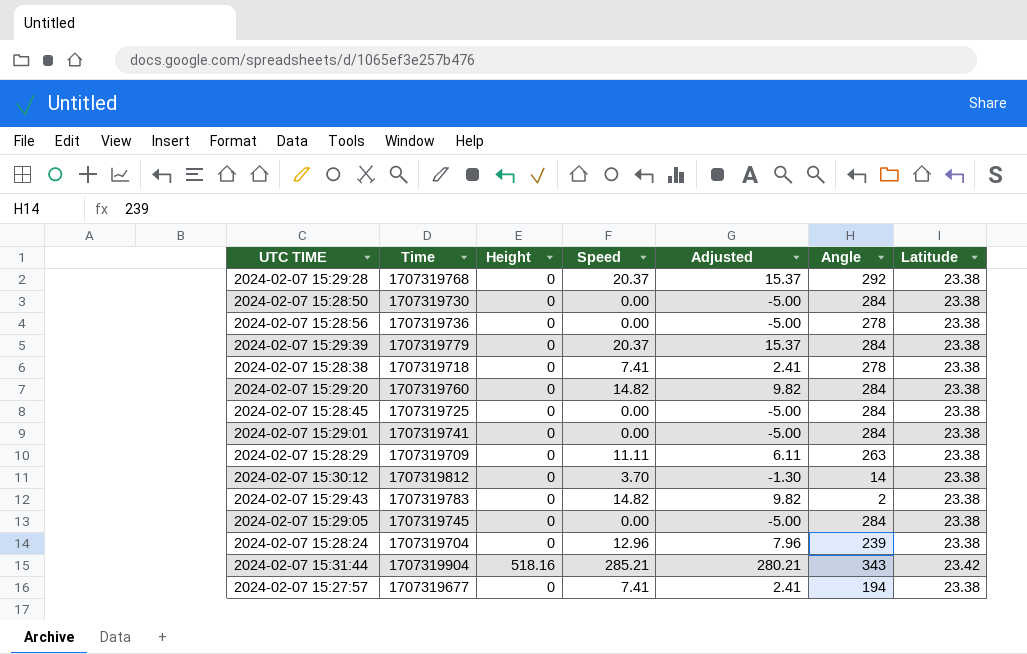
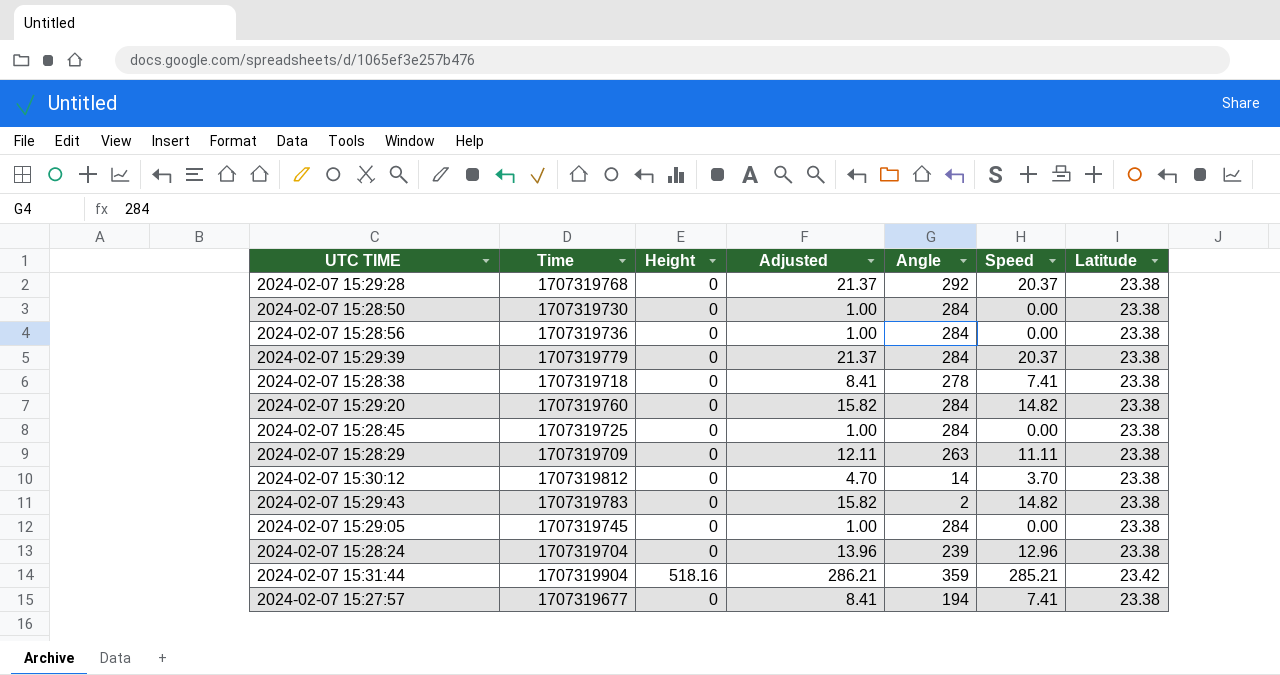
column Adjusted | formula: [Speed] - 5 -> [Speed] + 1
column Speed | position: 4 -> 6
row 2024-02-07 15:29:01: 1707319741 | 0 | 0.00 | -5.00 | 284 | 23.38 -> none
2024-02-07 15:28:56 | Angle: 278 -> 284
2024-02-07 15:31:44 | Angle: 343 -> 359

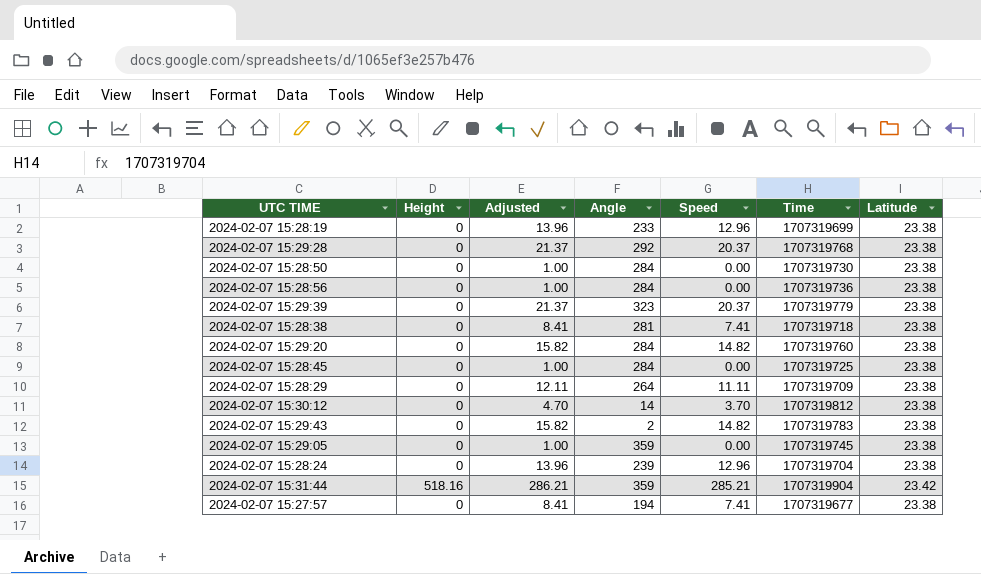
column Time | position: 2 -> 6
row 2024-02-07 15:28:19: none -> 0 | 13.96 | 233 | 12.96 | 1707319699 | 23.38
2024-02-07 15:29:39 | Angle: 284 -> 323
2024-02-07 15:28:38 | Angle: 278 -> 281
2024-02-07 15:28:29 | Angle: 263 -> 264
2024-02-07 15:29:05 | Angle: 284 -> 359

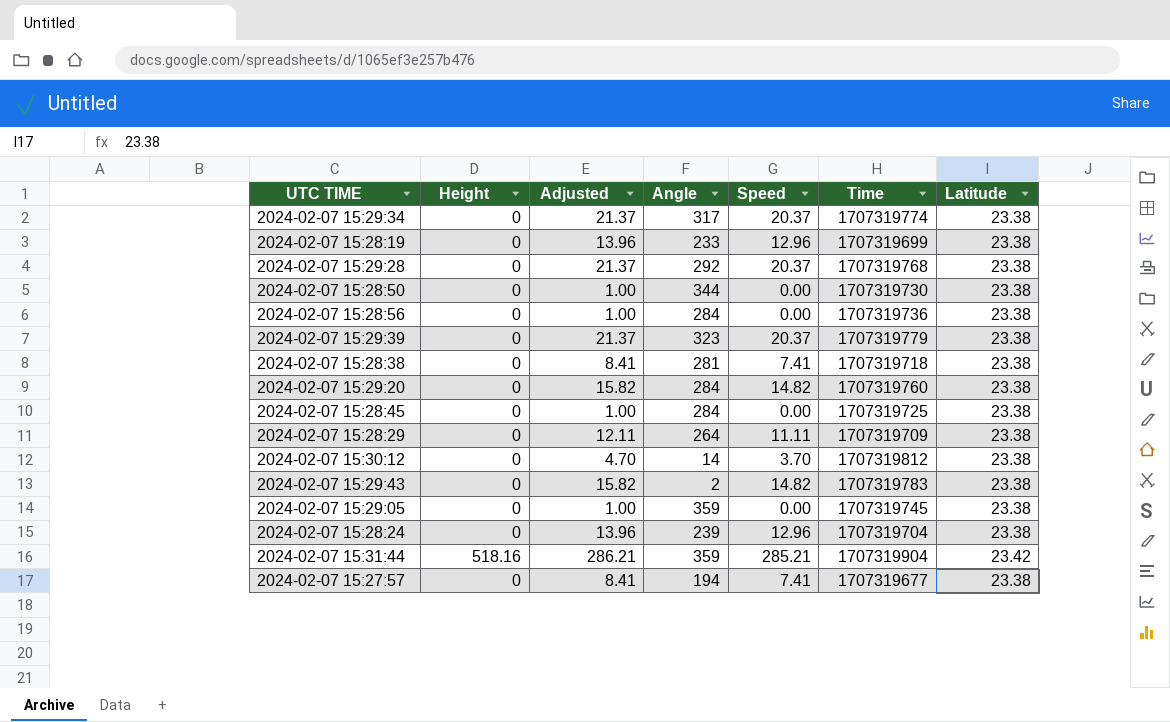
row 2024-02-07 15:29:34: none -> 0 | 21.37 | 317 | 20.37 | 1707319774 | 23.38
2024-02-07 15:28:50 | Angle: 284 -> 344

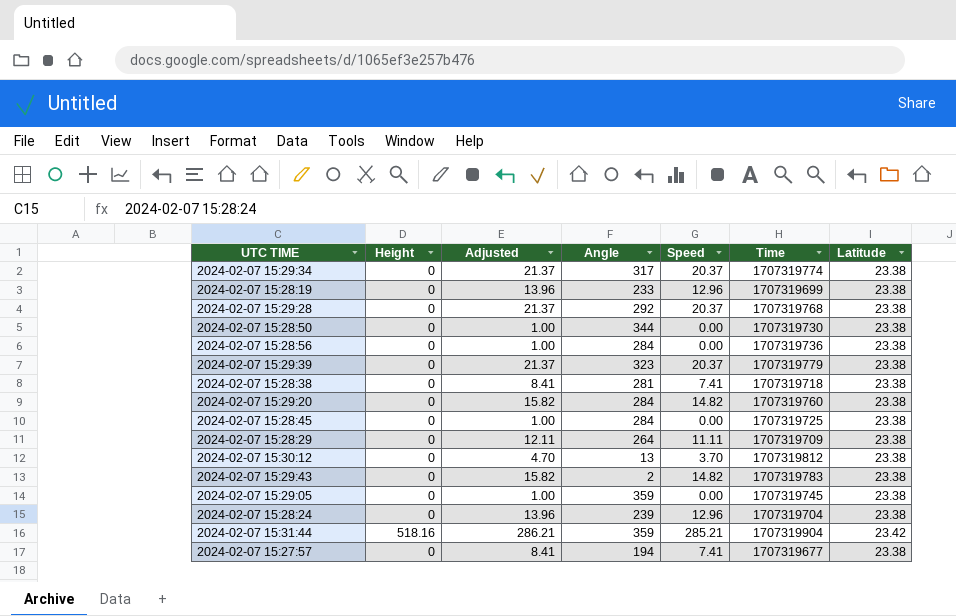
2024-02-07 15:30:12 | Angle: 14 -> 13

